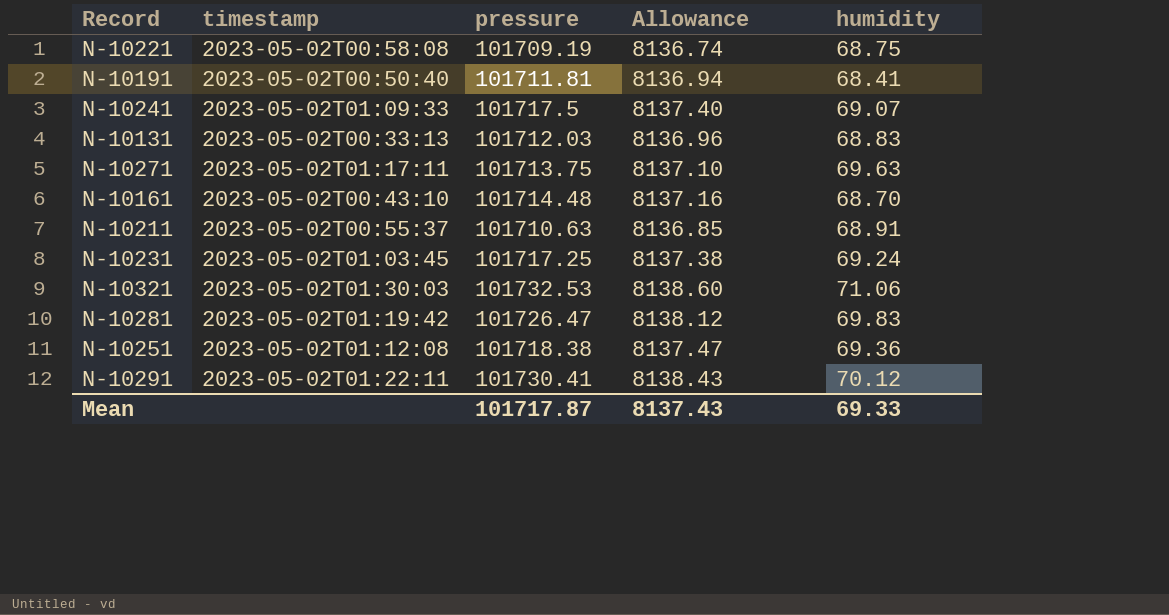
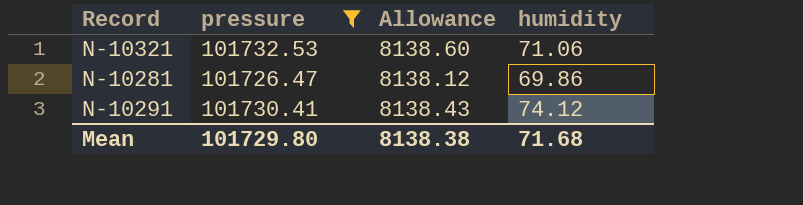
filter: none -> pressure >= 101726.47
column timestamp | position: 2 -> none
N-10281 | humidity: 69.83 -> 69.86
N-10291 | humidity: 70.12 -> 74.12
Mean | pressure: 101717.87 -> 101729.80
Mean | Allowance: 8137.43 -> 8138.38
Mean | humidity: 69.33 -> 71.68

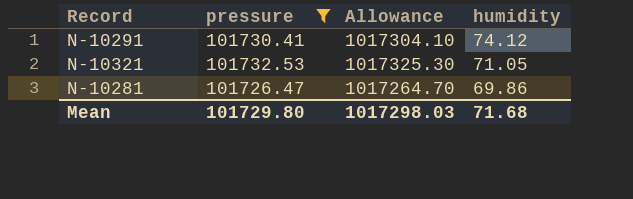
row order: none -> humidity descending
column Allowance | formula: [pressure] * 0.08 -> [pressure] * 10
N-10321 | humidity: 71.06 -> 71.05
Mean | Allowance: 8138.38 -> 1017298.03

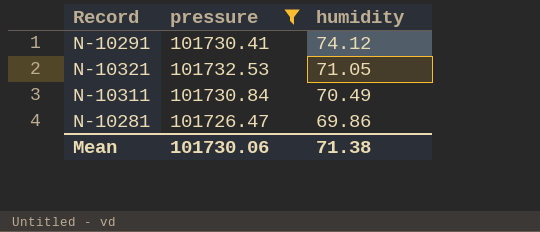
column Allowance | formula: [pressure] * 10 -> none
row N-10311: none -> 101730.84 | 70.49
Mean | pressure: 101729.80 -> 101730.06
Mean | humidity: 71.68 -> 71.38

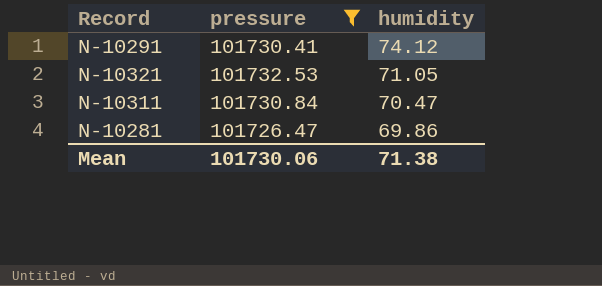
N-10311 | humidity: 70.49 -> 70.47

